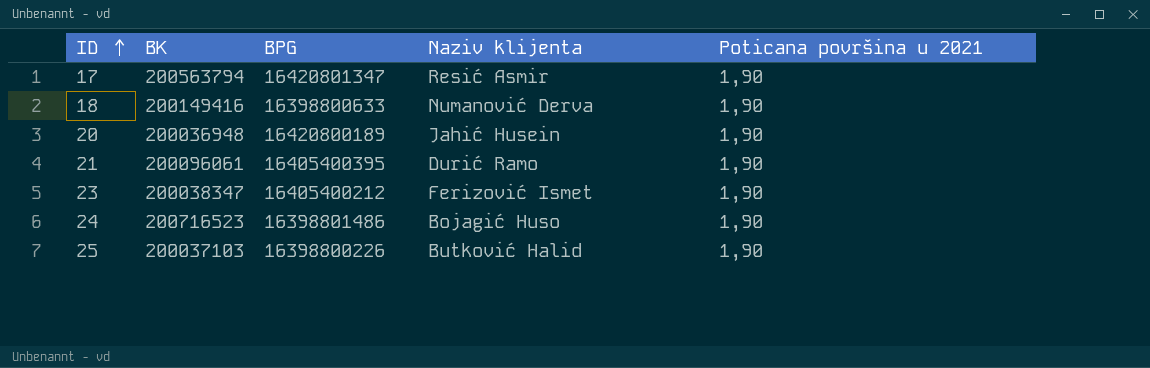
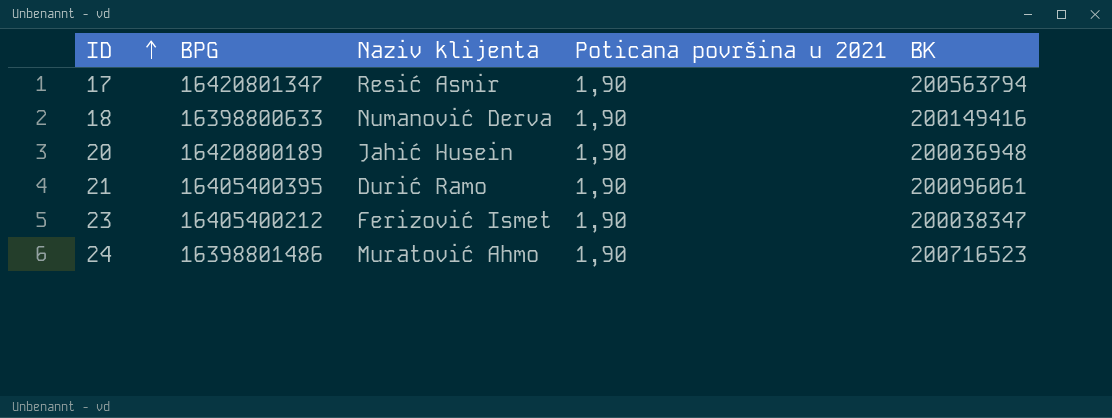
column BK | position: 2 -> 5
row 25: 200037103 | 16398800226 | Butković Halid | 1,90 -> none
24 | Naziv klijenta: Bojagić Huso -> Muratović Ahmo

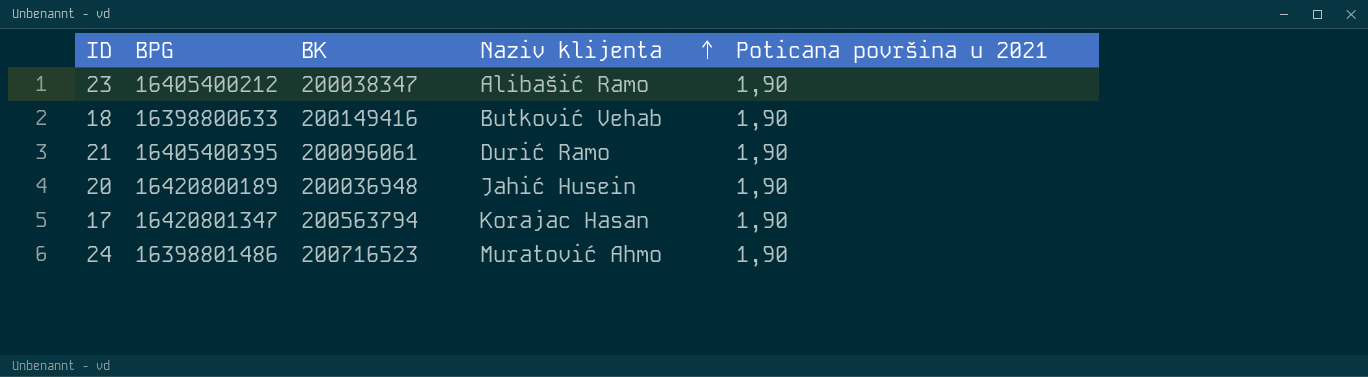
row order: ID ascending -> Naziv klijenta ascending
column BK | position: 5 -> 3
23 | Naziv klijenta: Ferizović Ismet -> Alibašić Ramo
18 | Naziv klijenta: Numanović Derva -> Butković Vehab
17 | Naziv klijenta: Resić Asmir -> Korajac Hasan

